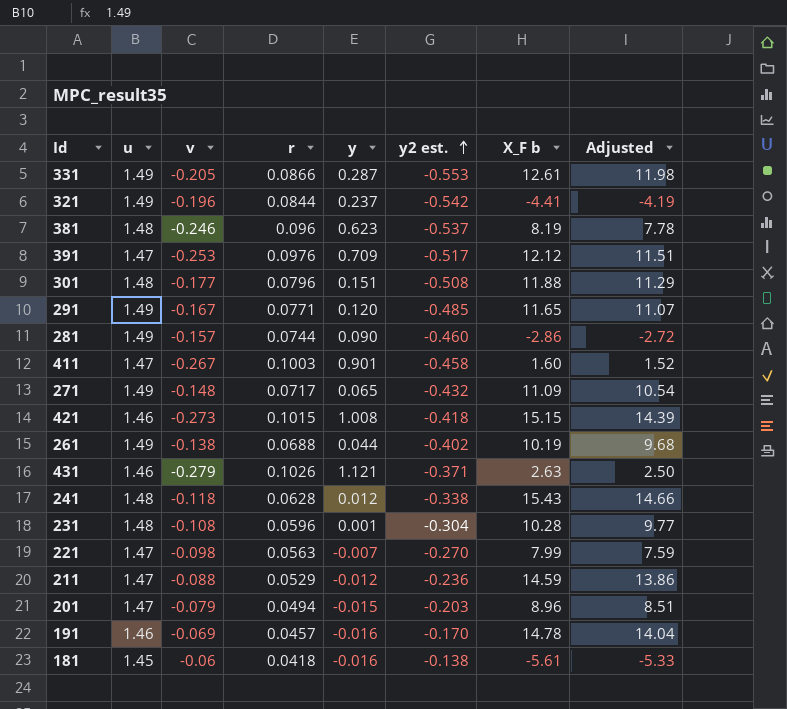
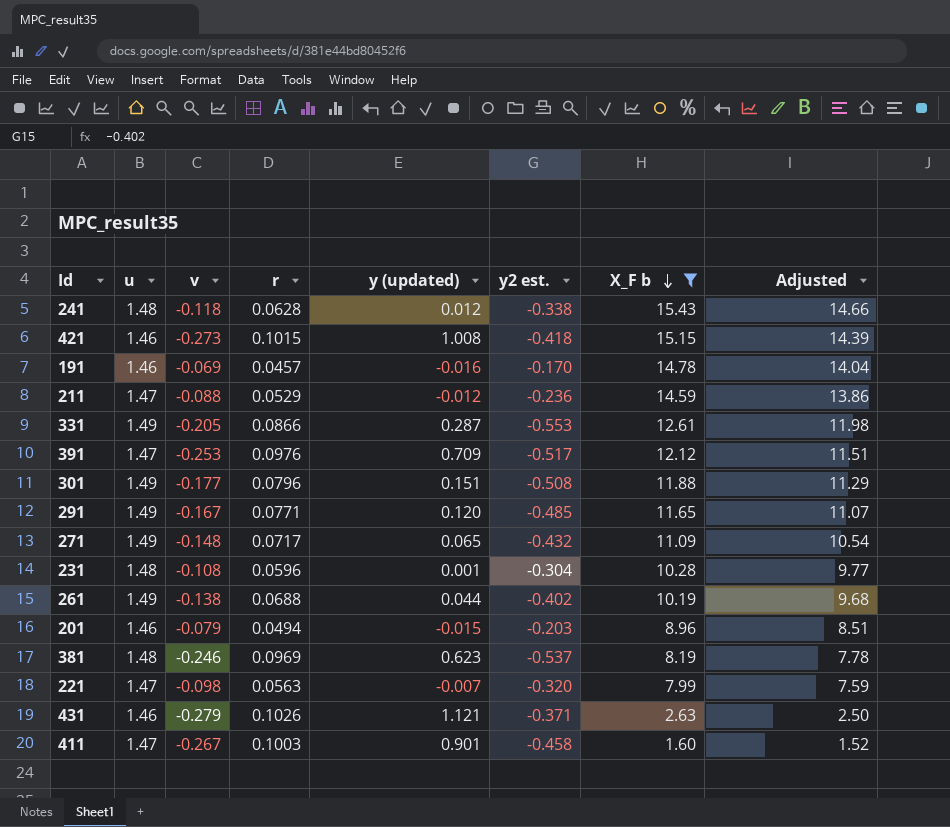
filter: none -> X_F b >= 1.60
row order: y2 est. ascending -> X_F b descending
column name: y -> y (updated)
301 | u: 1.48 -> 1.49
201 | u: 1.47 -> 1.46
381 | r: 0.096 -> 0.0969
221 | y2 est.: -0.270 -> -0.320

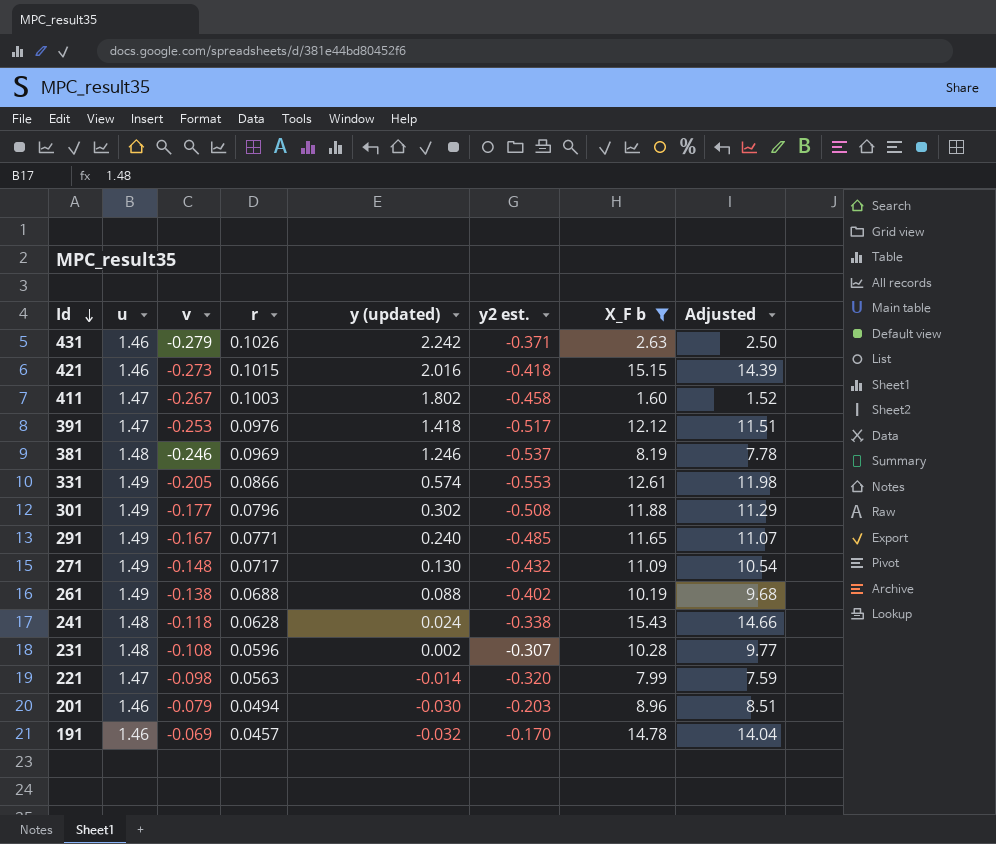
row order: X_F b descending -> Id descending
row 211: 1.47 | -0.088 | 0.0529 | -0.012 | -0.236 | 14.59 | 13.86 -> none
431 | y (updated): 1.121 -> 2.242
421 | y (updated): 1.008 -> 2.016
411 | y (updated): 0.901 -> 1.802
391 | y (updated): 0.709 -> 1.418
381 | y (updated): 0.623 -> 1.246
331 | y (updated): 0.287 -> 0.574
301 | y (updated): 0.151 -> 0.302
291 | y (updated): 0.120 -> 0.240
271 | y (updated): 0.065 -> 0.130
261 | y (updated): 0.044 -> 0.088
241 | y (updated): 0.012 -> 0.024
231 | y (updated): 0.001 -> 0.002
231 | y2 est.: -0.304 -> -0.307
221 | y (updated): -0.007 -> -0.014
201 | y (updated): -0.015 -> -0.030
191 | y (updated): -0.016 -> -0.032

